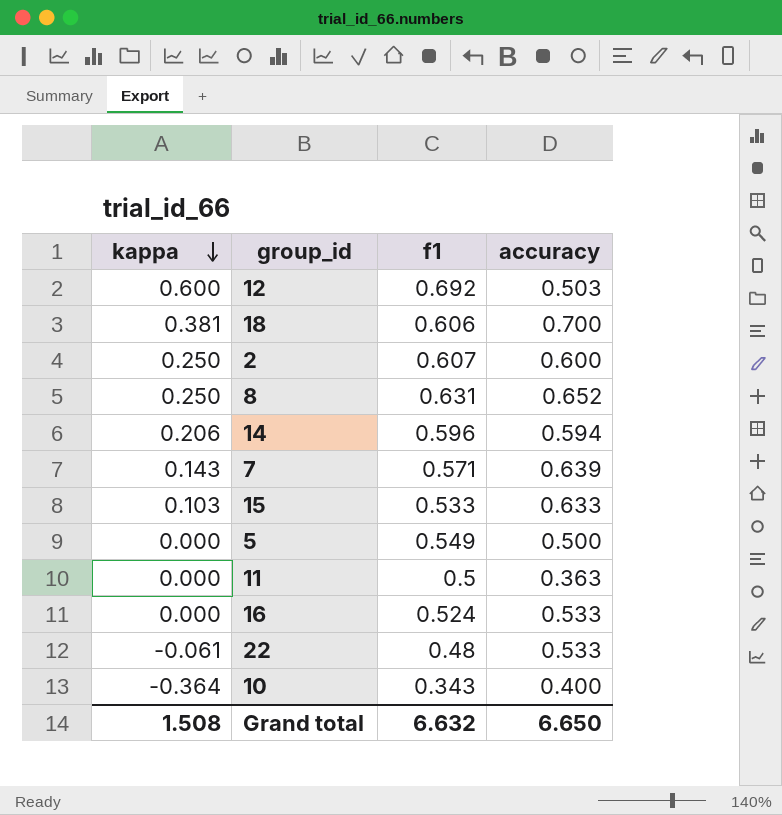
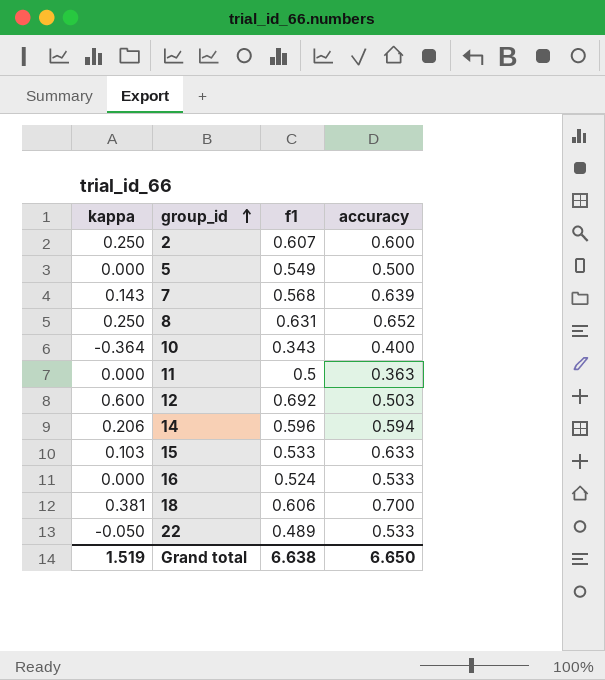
row order: kappa descending -> group_id ascending
7 | f1: 0.571 -> 0.568
22 | kappa: -0.061 -> -0.050
22 | f1: 0.48 -> 0.489
Grand total | kappa: 1.508 -> 1.519
Grand total | f1: 6.632 -> 6.638

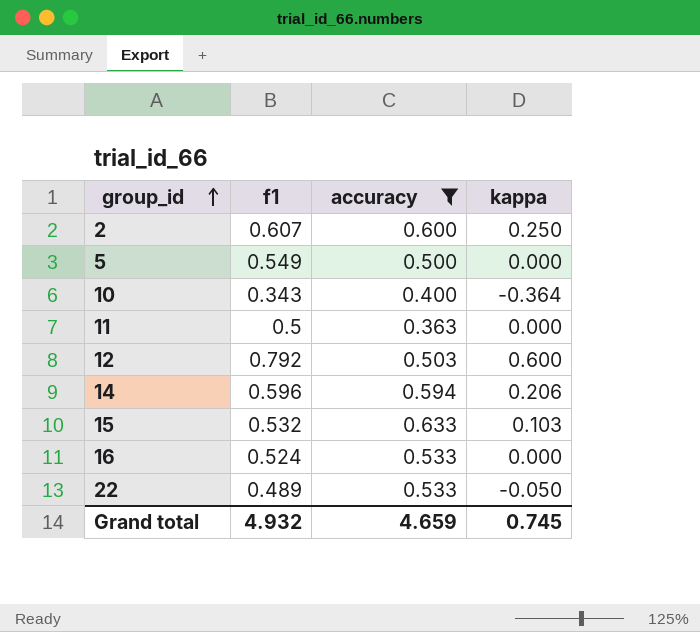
filter: none -> accuracy <= 0.633
column kappa | position: 1 -> 4
12 | f1: 0.692 -> 0.792
15 | f1: 0.533 -> 0.532
Grand total | f1: 6.638 -> 4.932
Grand total | accuracy: 6.650 -> 4.659
Grand total | kappa: 1.519 -> 0.745

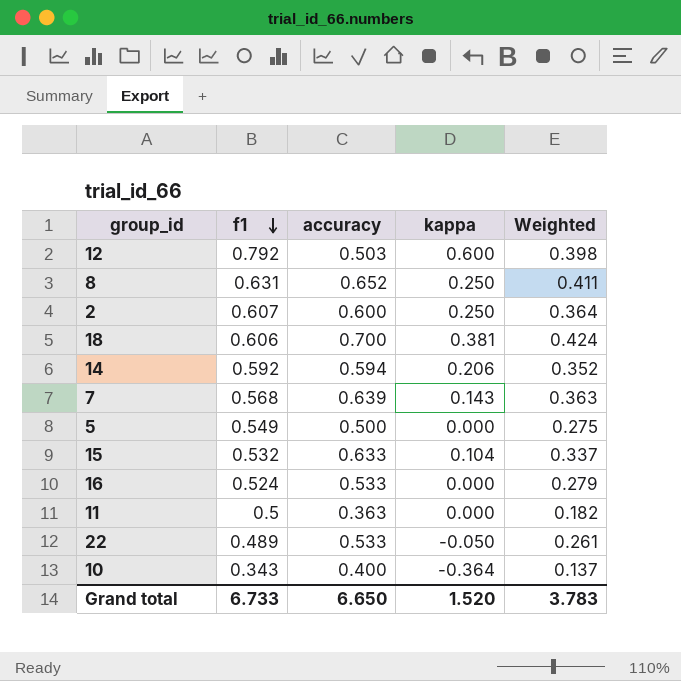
filter: accuracy <= 0.633 -> none
row order: group_id ascending -> f1 descending
column Weighted | formula: none -> [f1] * [accuracy]
14 | f1: 0.596 -> 0.592
15 | kappa: 0.103 -> 0.104
Grand total | f1: 4.932 -> 6.733
Grand total | accuracy: 4.659 -> 6.650
Grand total | kappa: 0.745 -> 1.520

